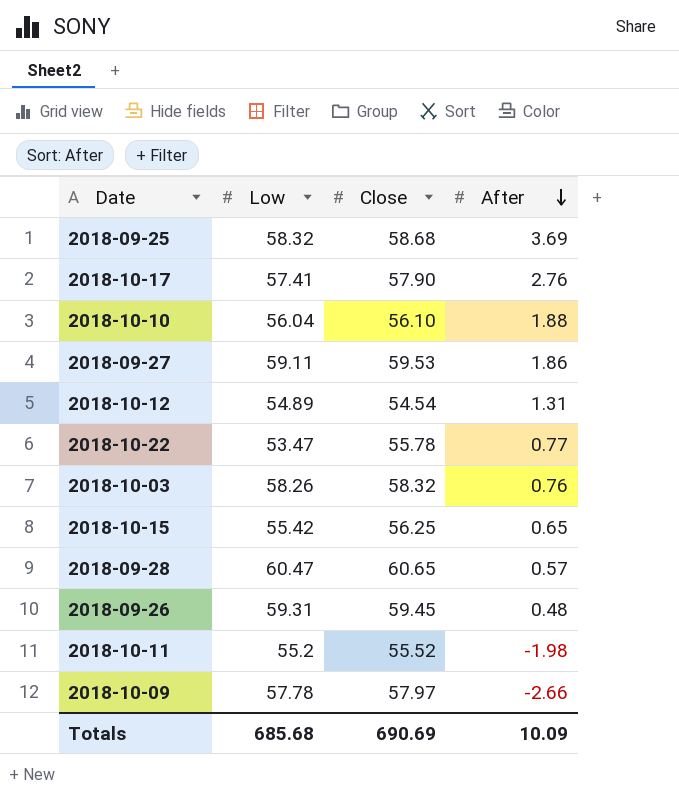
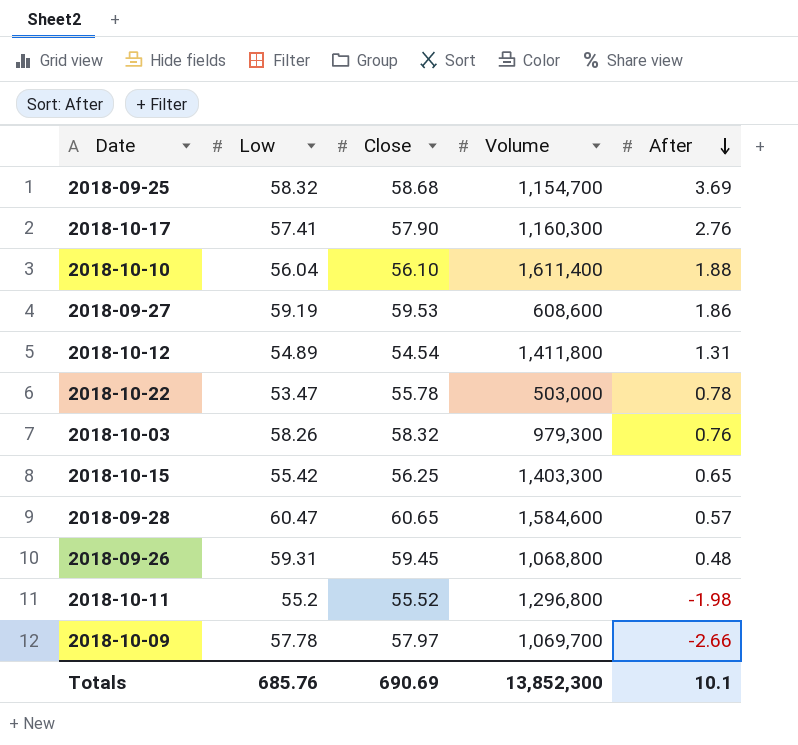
column Volume | position: none -> 4
2018-09-27 | Low: 59.11 -> 59.19
2018-10-22 | After: 0.77 -> 0.78
Totals | Low: 685.68 -> 685.76
Totals | After: 10.09 -> 10.1

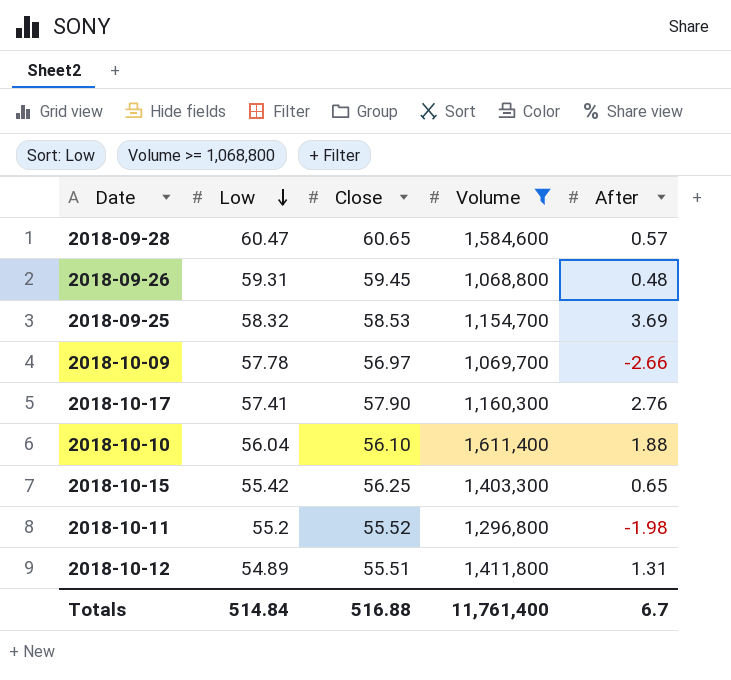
filter: none -> Volume >= 1,068,800
row order: After descending -> Low descending
2018-09-25 | Close: 58.68 -> 58.53
2018-10-09 | Close: 57.97 -> 56.97
2018-10-12 | Close: 54.54 -> 55.51
Totals | Low: 685.76 -> 514.84
Totals | Close: 690.69 -> 516.88
Totals | Volume: 13,852,300 -> 11,761,400
Totals | After: 10.1 -> 6.7

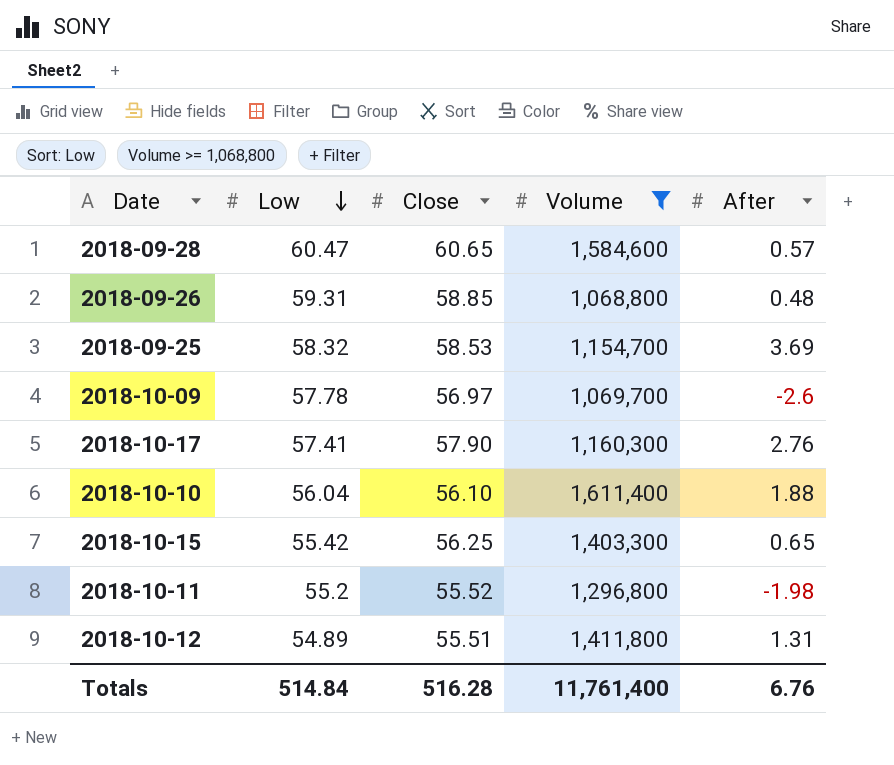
2018-09-26 | Close: 59.45 -> 58.85
2018-10-09 | After: -2.66 -> -2.6
Totals | Close: 516.88 -> 516.28
Totals | After: 6.7 -> 6.76

